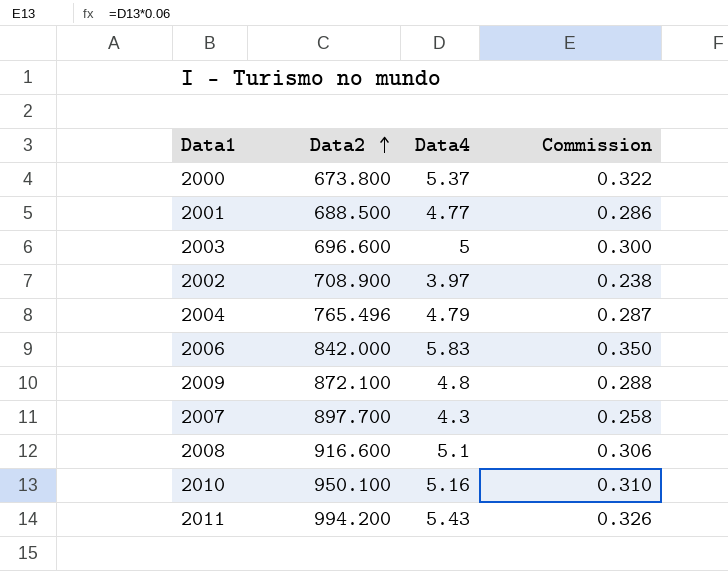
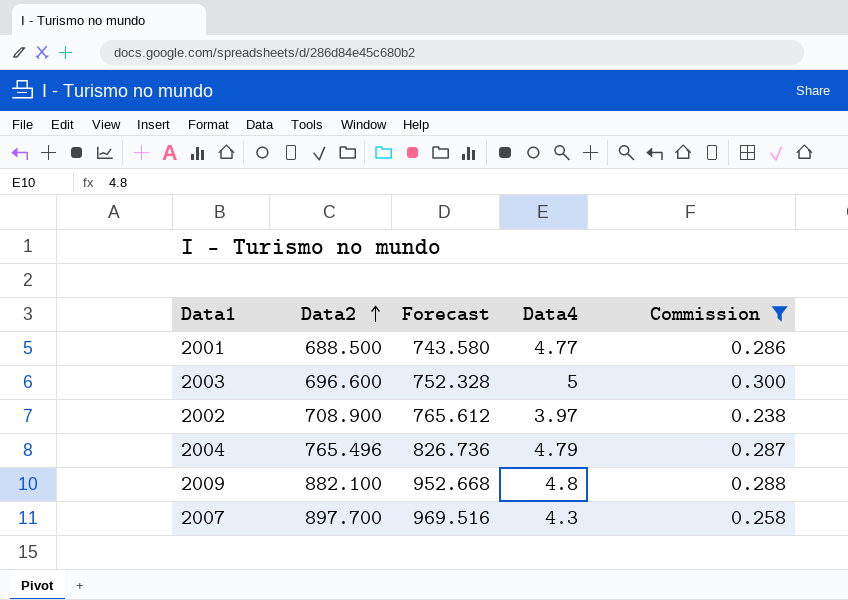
filter: none -> Commission <= 0.300
column Forecast | formula: none -> [Data2] * 1.08
2009 | Data2: 872.100 -> 882.100

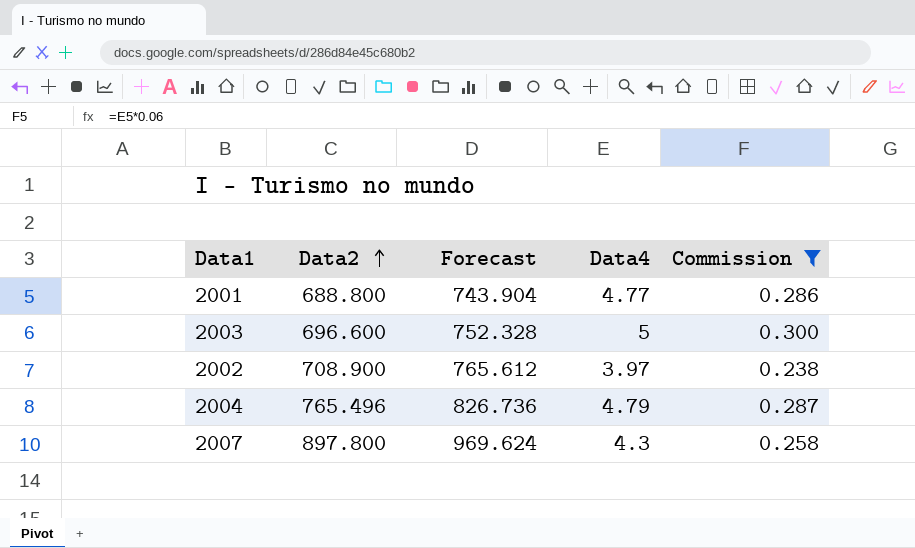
row 2009: 882.100 | 952.668 | 4.8 | 0.288 -> none
2001 | Data2: 688.500 -> 688.800
2001 | Forecast: 743.580 -> 743.904
2007 | Data2: 897.700 -> 897.800
2007 | Forecast: 969.516 -> 969.624

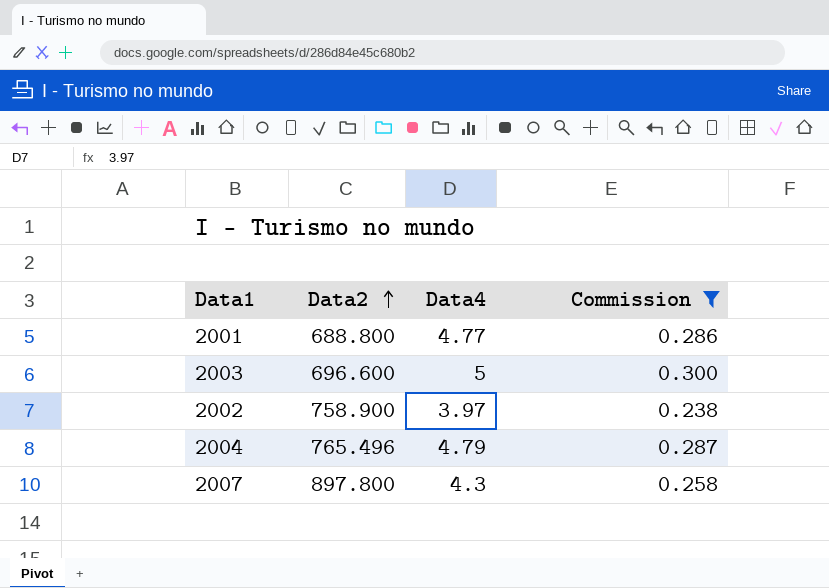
column Forecast | formula: [Data2] * 1.08 -> none
2002 | Data2: 708.900 -> 758.900

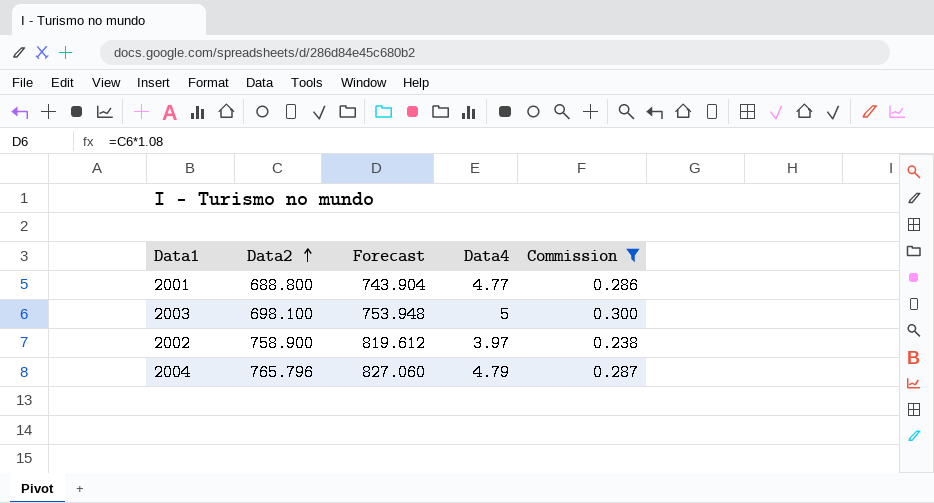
column Forecast | formula: none -> [Data2] * 1.08
row 2007: 897.800 | 4.3 | 0.258 -> none
2003 | Data2: 696.600 -> 698.100
2004 | Data2: 765.496 -> 765.796

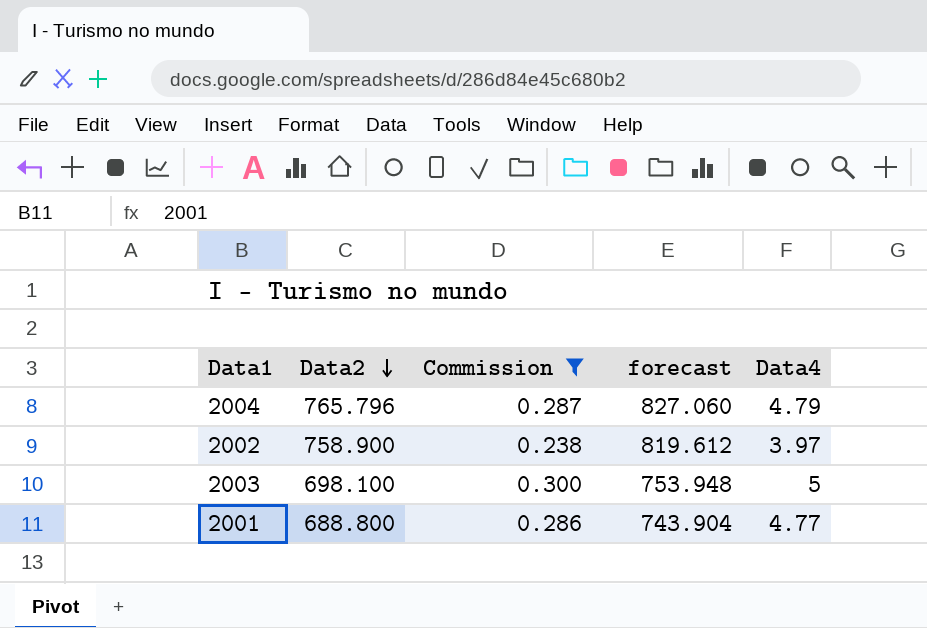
row order: Data2 ascending -> Data2 descending
column Commission | position: 5 -> 3
column name: Forecast -> forecast

